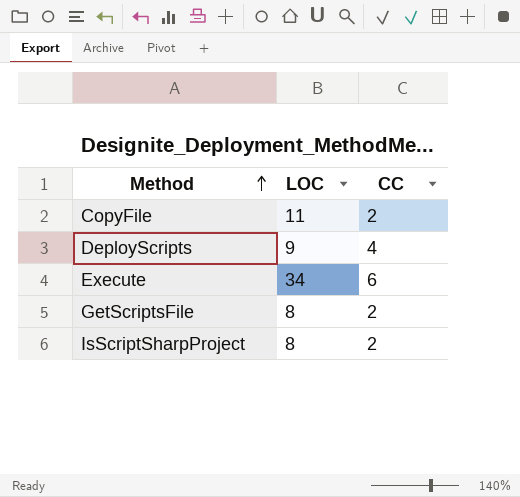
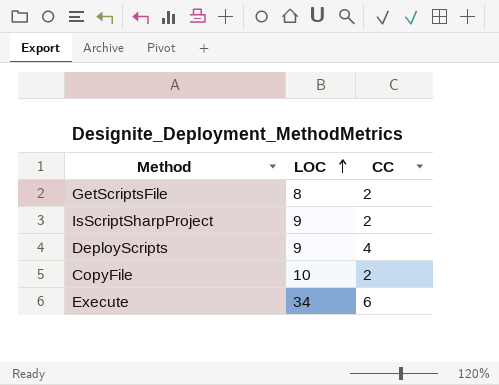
row order: Method ascending -> LOC ascending
IsScriptSharpProject | LOC: 8 -> 9
CopyFile | LOC: 11 -> 10

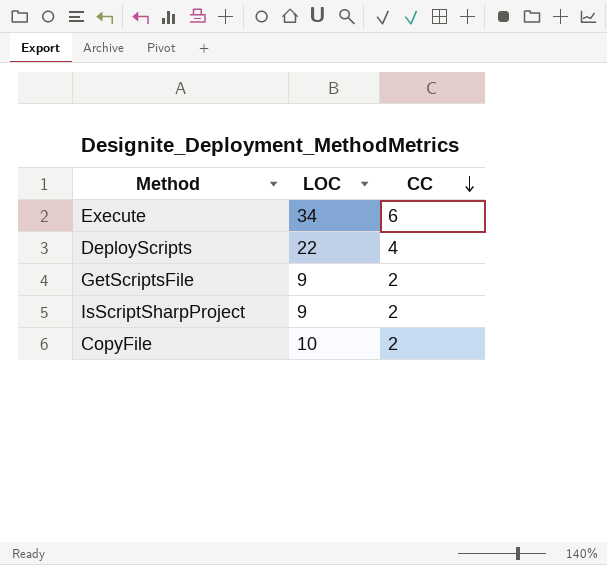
row order: LOC ascending -> CC descending
DeployScripts | LOC: 9 -> 22
GetScriptsFile | LOC: 8 -> 9

